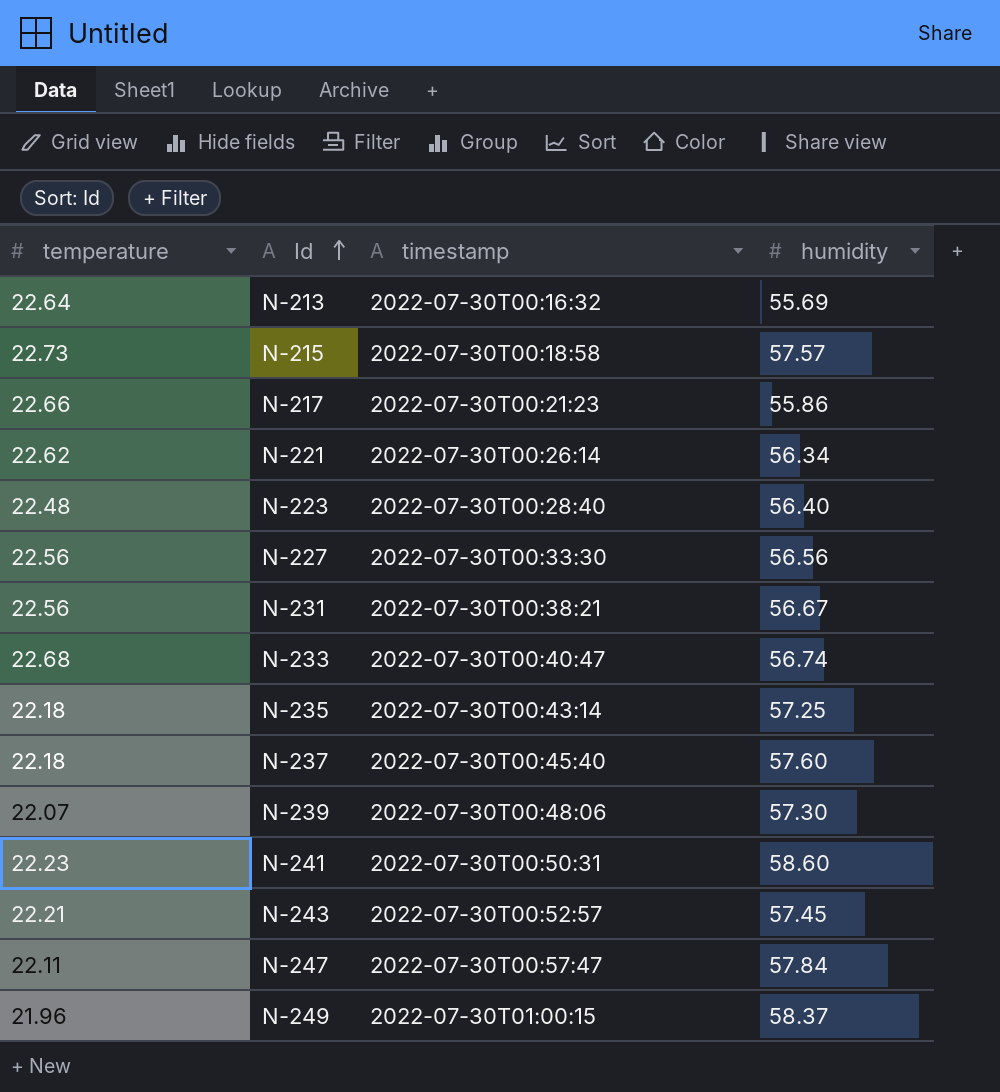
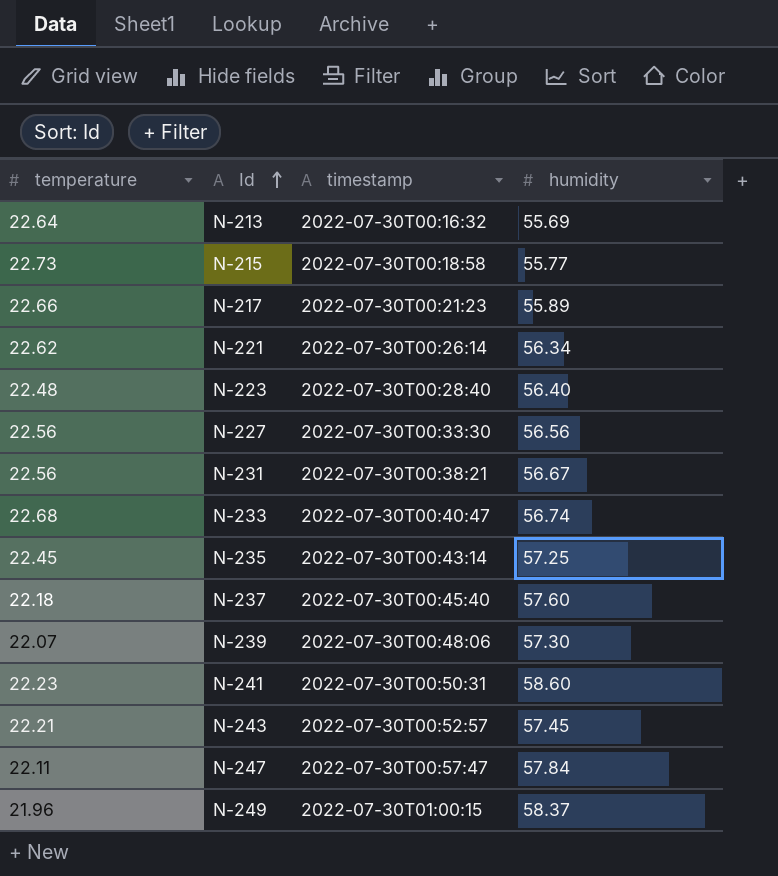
N-215 | humidity: 57.57 -> 55.77
N-217 | humidity: 55.86 -> 55.89
N-235 | temperature: 22.18 -> 22.45

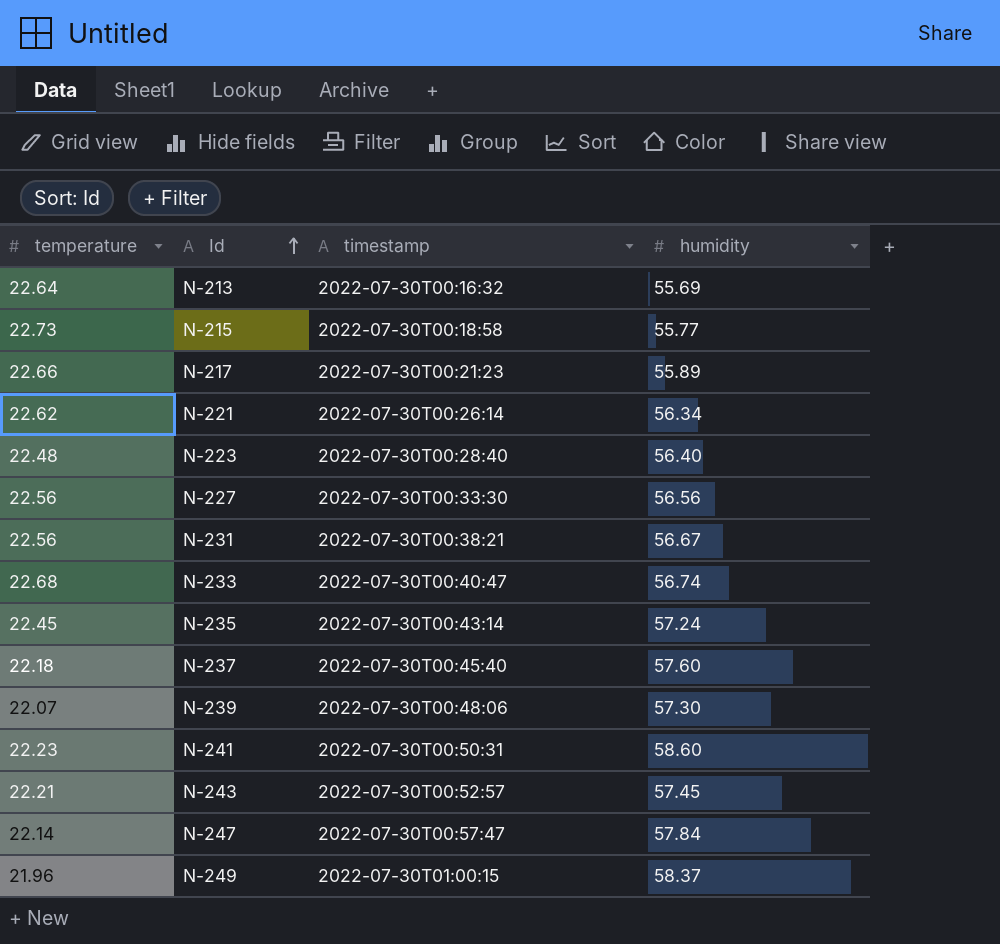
N-235 | humidity: 57.25 -> 57.24
N-247 | temperature: 22.11 -> 22.14

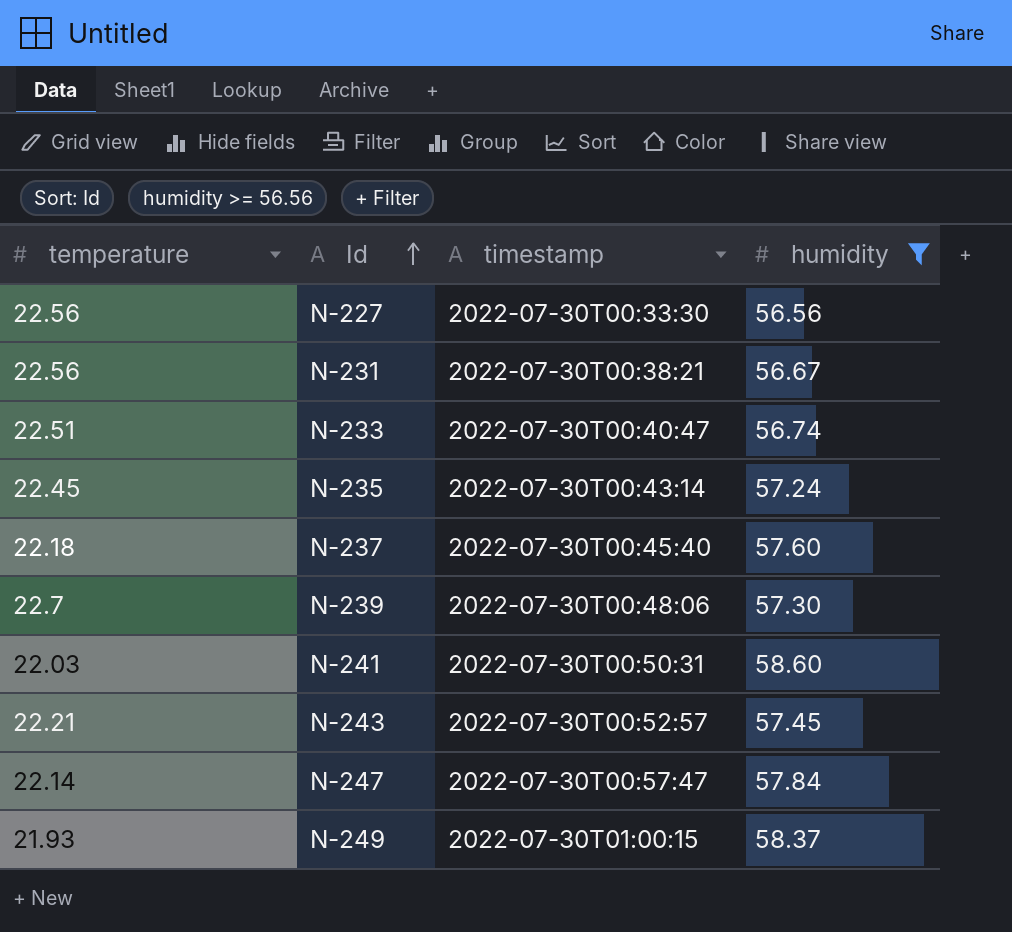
filter: none -> humidity >= 56.56
N-233 | temperature: 22.68 -> 22.51
N-239 | temperature: 22.07 -> 22.7
N-241 | temperature: 22.23 -> 22.03
N-249 | temperature: 21.96 -> 21.93

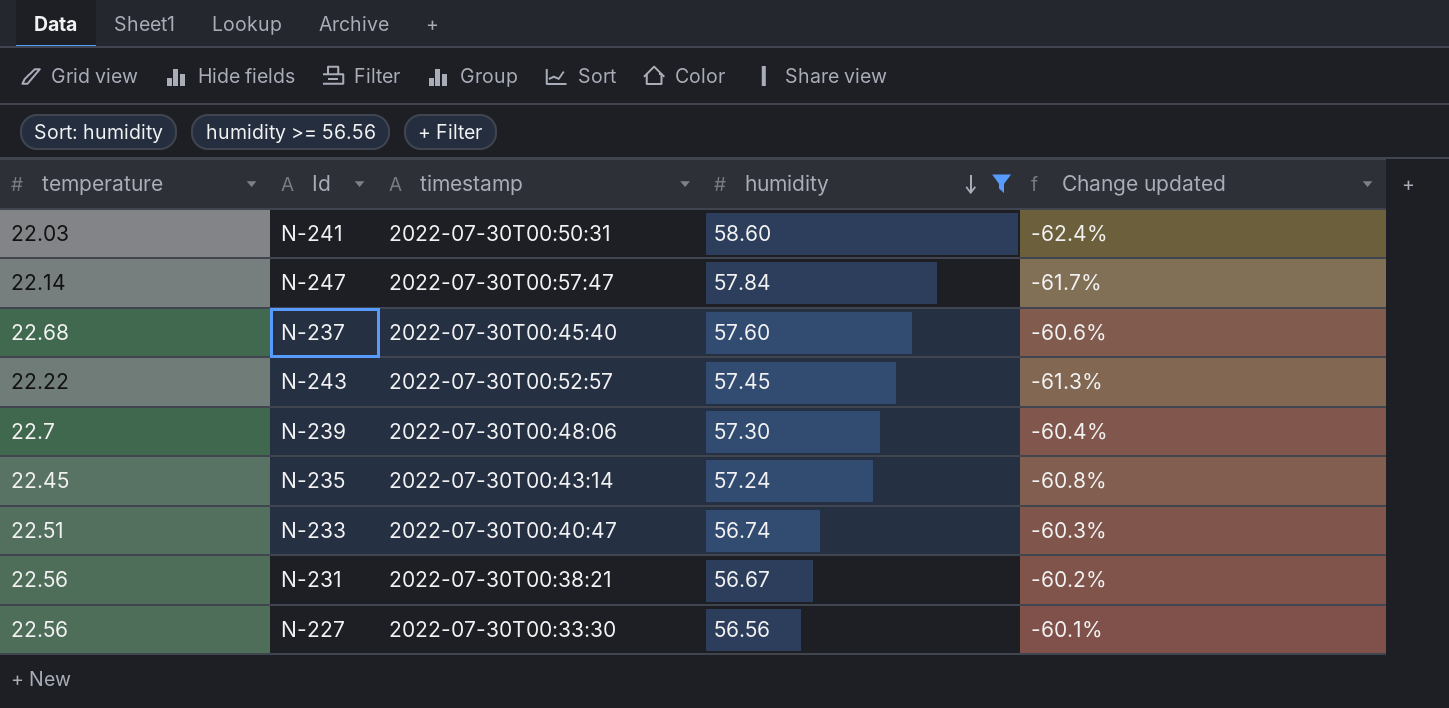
row order: Id ascending -> humidity descending
column Change updated | formula: none -> ([temperature] - [humidity]) / [humidity]
row N-249: 21.93 | 2022-07-30T01:00:15 | 58.37 -> none
N-237 | temperature: 22.18 -> 22.68
N-243 | temperature: 22.21 -> 22.22

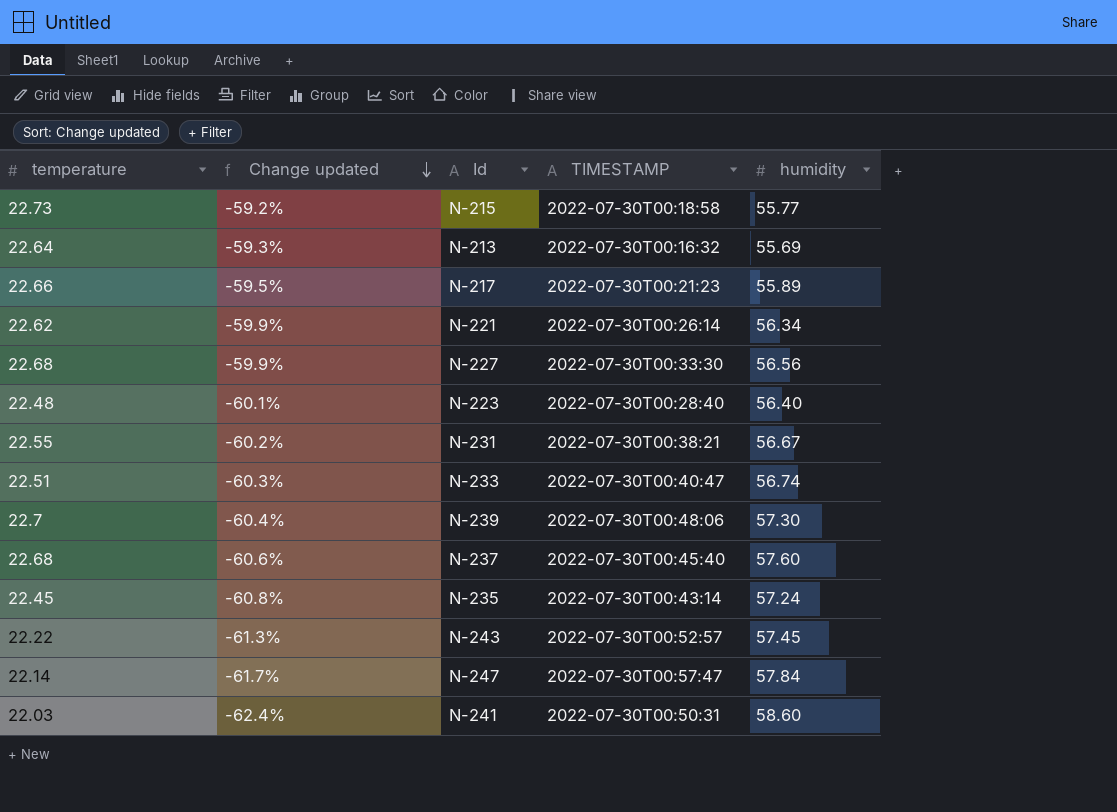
filter: humidity >= 56.56 -> none
row order: humidity descending -> Change updated descending
column Change updated | position: 5 -> 2
column name: timestamp -> TIMESTAMP
N-227 | temperature: 22.56 -> 22.68
N-227 | Change updated: -60.1% -> -59.9%
N-231 | temperature: 22.56 -> 22.55

